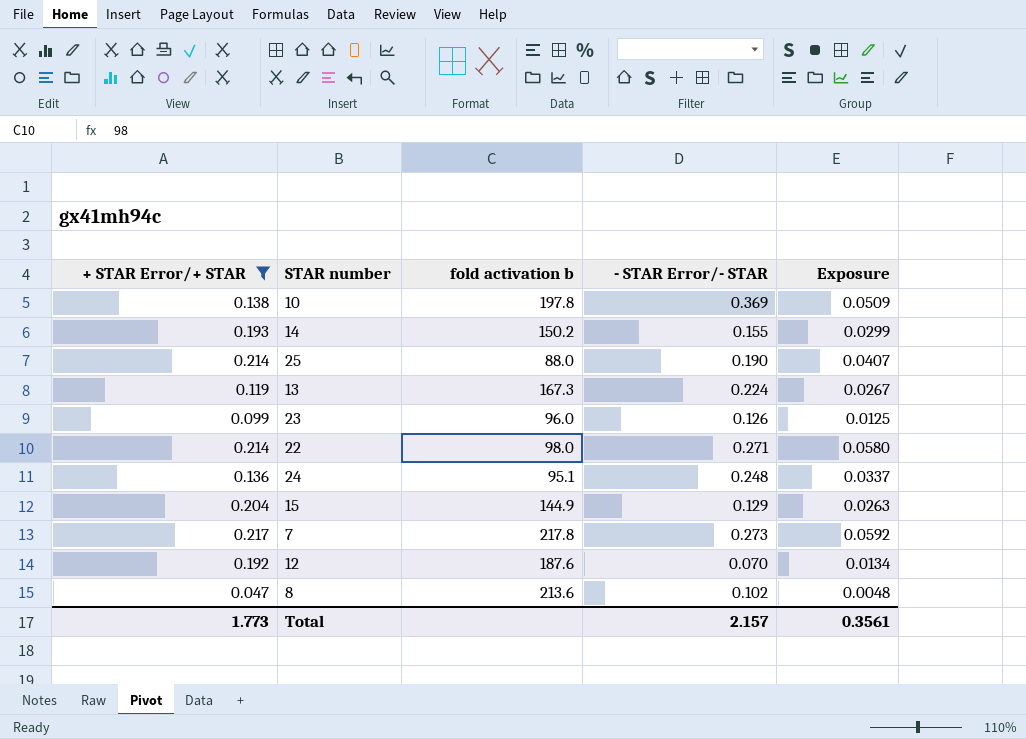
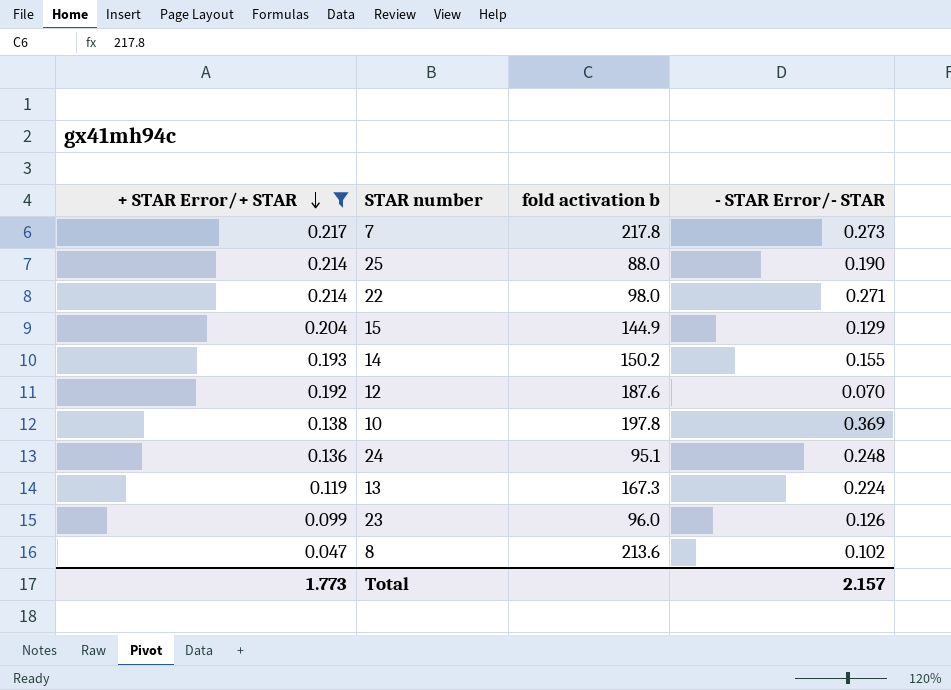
row order: none -> + STAR Error/+ STAR descending
column Exposure | formula: [+ STAR Error/+ STAR] * [- STAR Error/- STAR] -> none

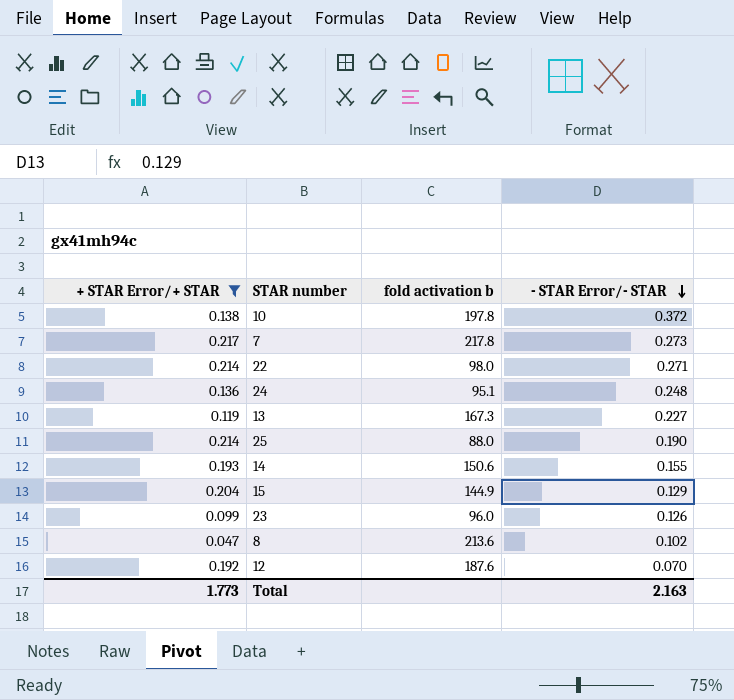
row order: + STAR Error/+ STAR descending -> - STAR Error/- STAR descending
10 | - STAR Error/- STAR: 0.369 -> 0.372
13 | - STAR Error/- STAR: 0.224 -> 0.227
14 | fold activation b: 150.2 -> 150.6
Total | - STAR Error/- STAR: 2.157 -> 2.163

